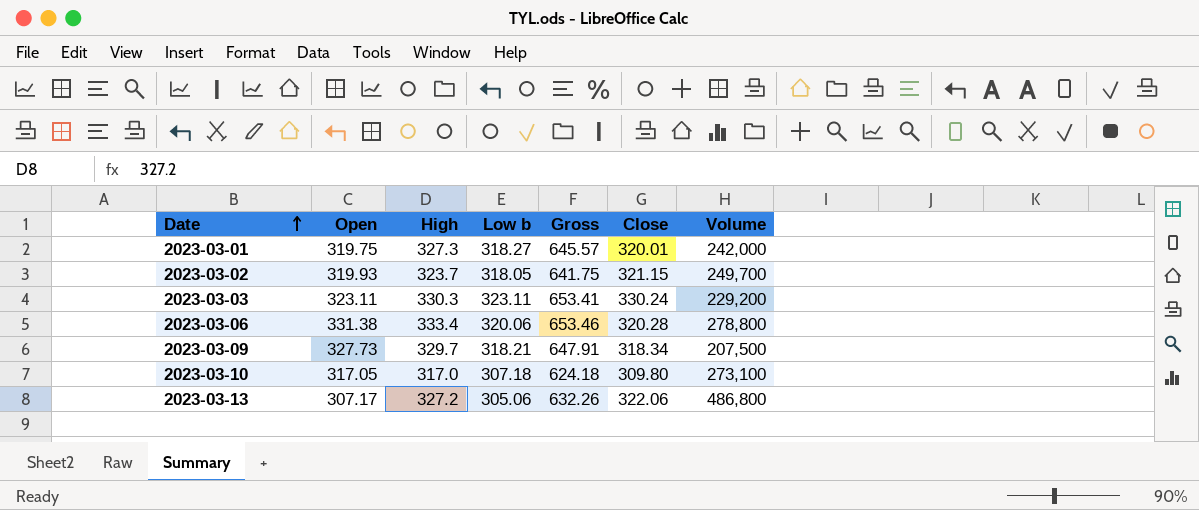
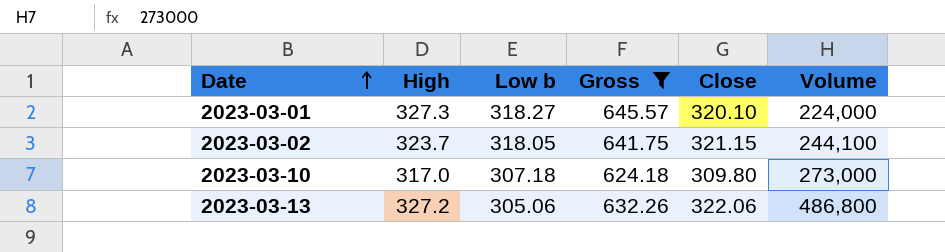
filter: none -> Gross <= 645.57
column Open | position: 2 -> none
2023-03-01 | Close: 320.01 -> 320.10
2023-03-01 | Volume: 242,000 -> 224,000
2023-03-02 | Volume: 249,700 -> 244,100
2023-03-10 | Volume: 273,100 -> 273,000

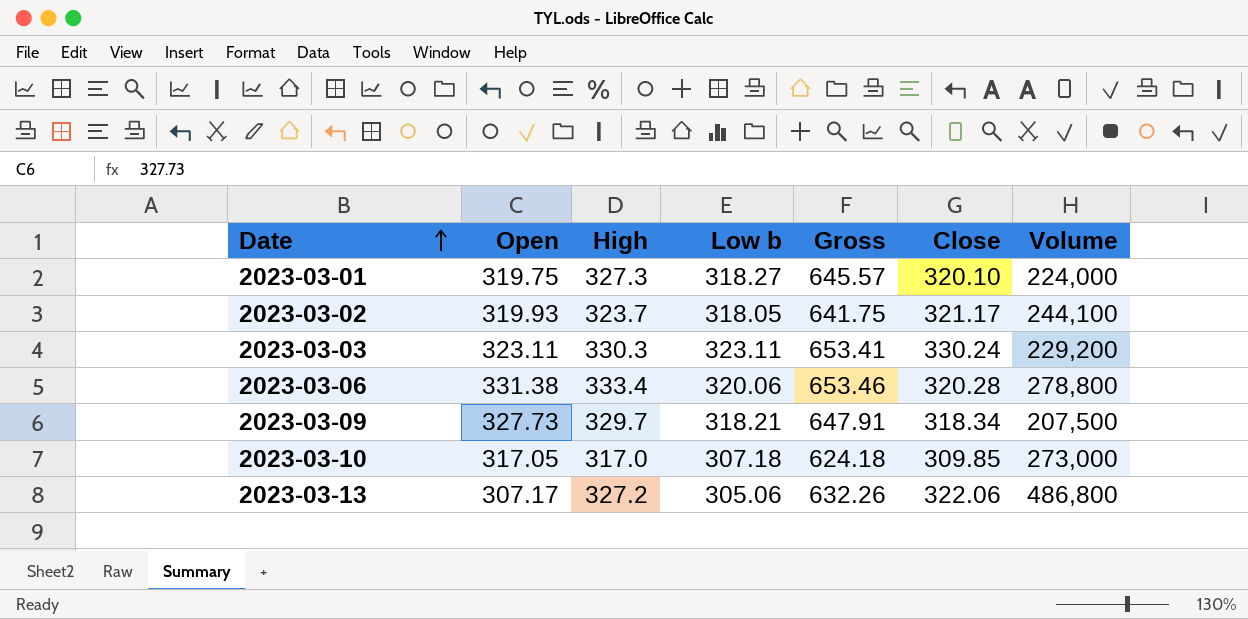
filter: Gross <= 645.57 -> none
column Open | position: none -> 2
2023-03-02 | Close: 321.15 -> 321.17
2023-03-10 | Close: 309.80 -> 309.85

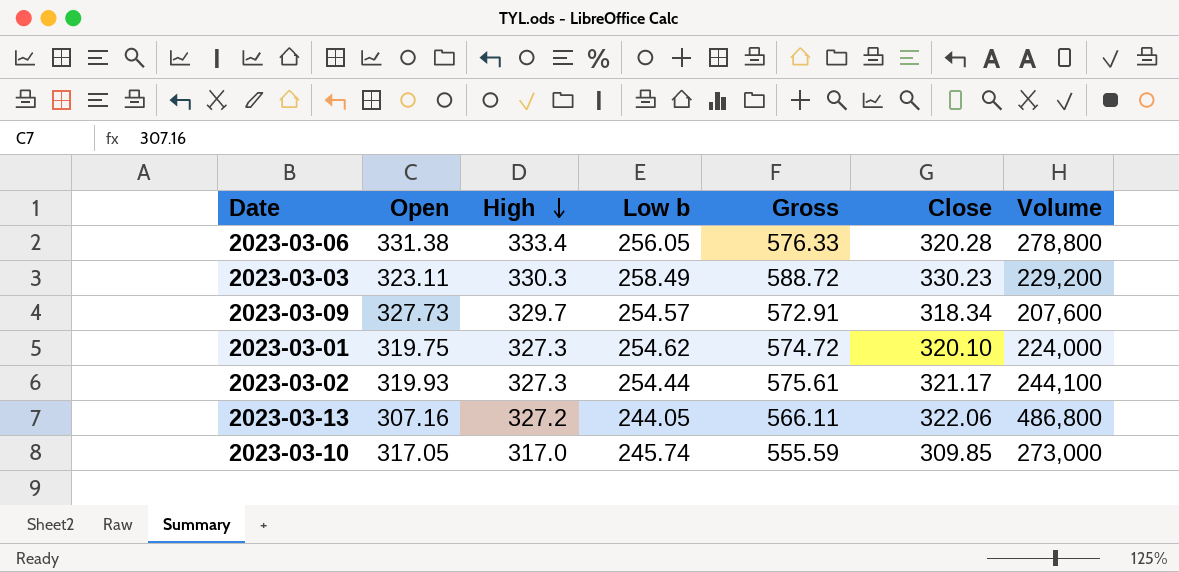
row order: Date ascending -> High descending
column Gross | formula: [High] + [Low b] -> [Low b] + [Close]
2023-03-06 | Low b: 320.06 -> 256.05
2023-03-03 | Low b: 323.11 -> 258.49
2023-03-03 | Close: 330.24 -> 330.23
2023-03-09 | Low b: 318.21 -> 254.57
2023-03-09 | Volume: 207,500 -> 207,600
2023-03-01 | Low b: 318.27 -> 254.62
2023-03-02 | High: 323.7 -> 327.3
2023-03-02 | Low b: 318.05 -> 254.44
2023-03-13 | Open: 307.17 -> 307.16
2023-03-13 | Low b: 305.06 -> 244.05
2023-03-10 | Low b: 307.18 -> 245.74

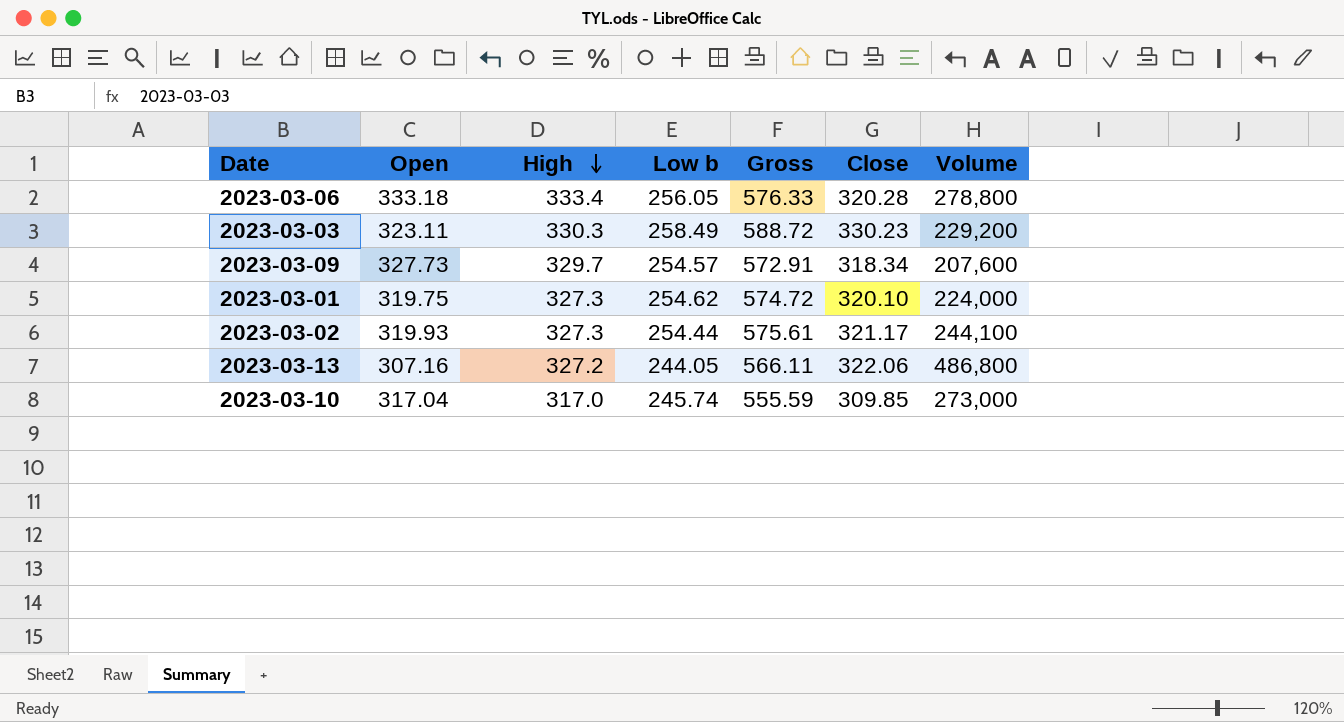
2023-03-06 | Open: 331.38 -> 333.18
2023-03-10 | Open: 317.05 -> 317.04

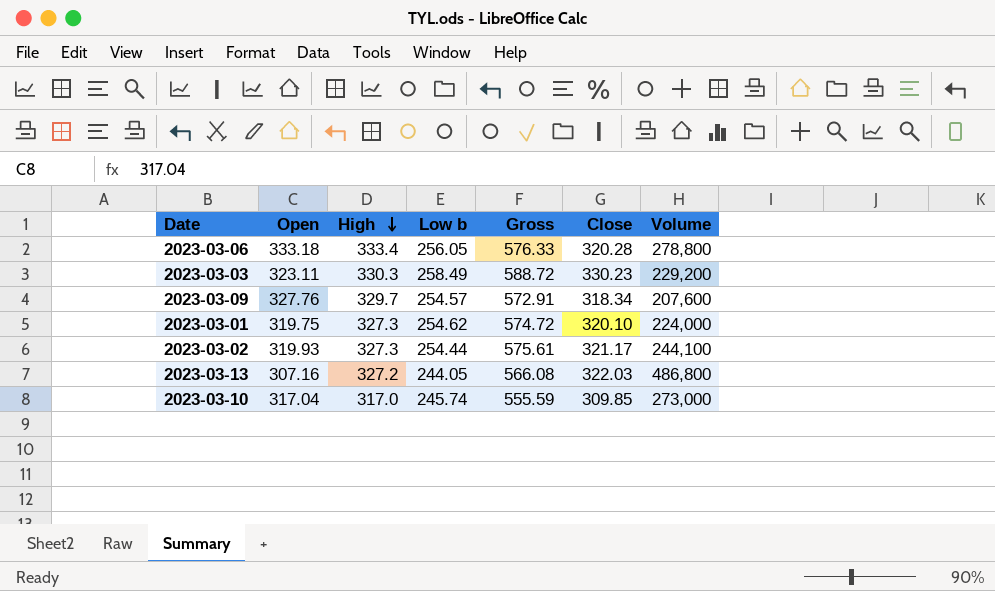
2023-03-09 | Open: 327.73 -> 327.76
2023-03-13 | Gross: 566.11 -> 566.08
2023-03-13 | Close: 322.06 -> 322.03

